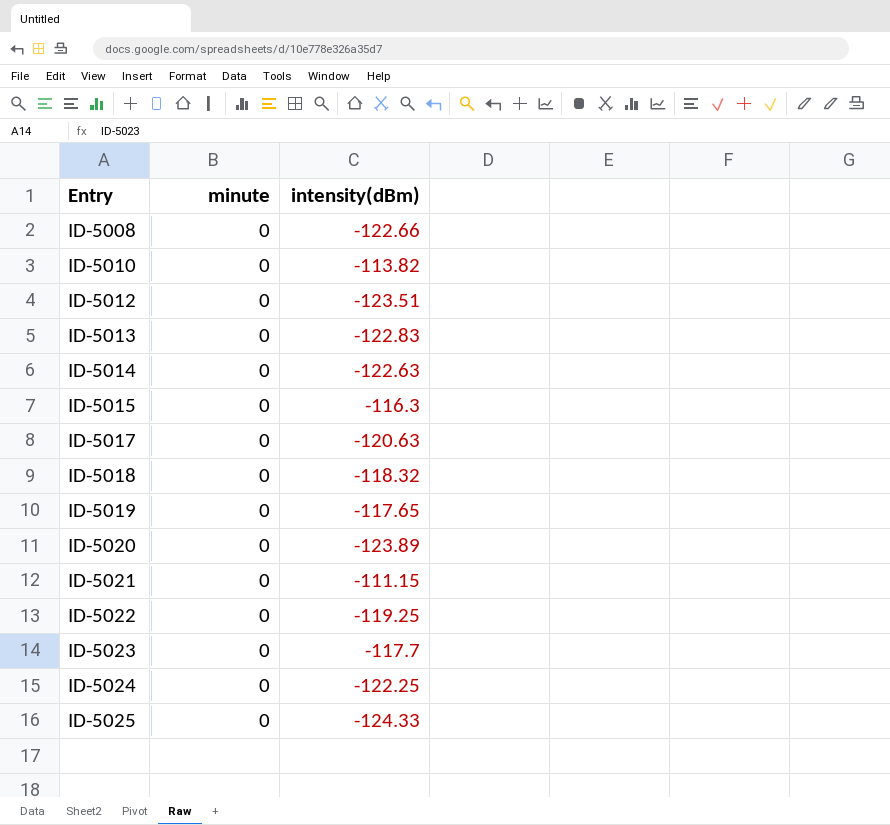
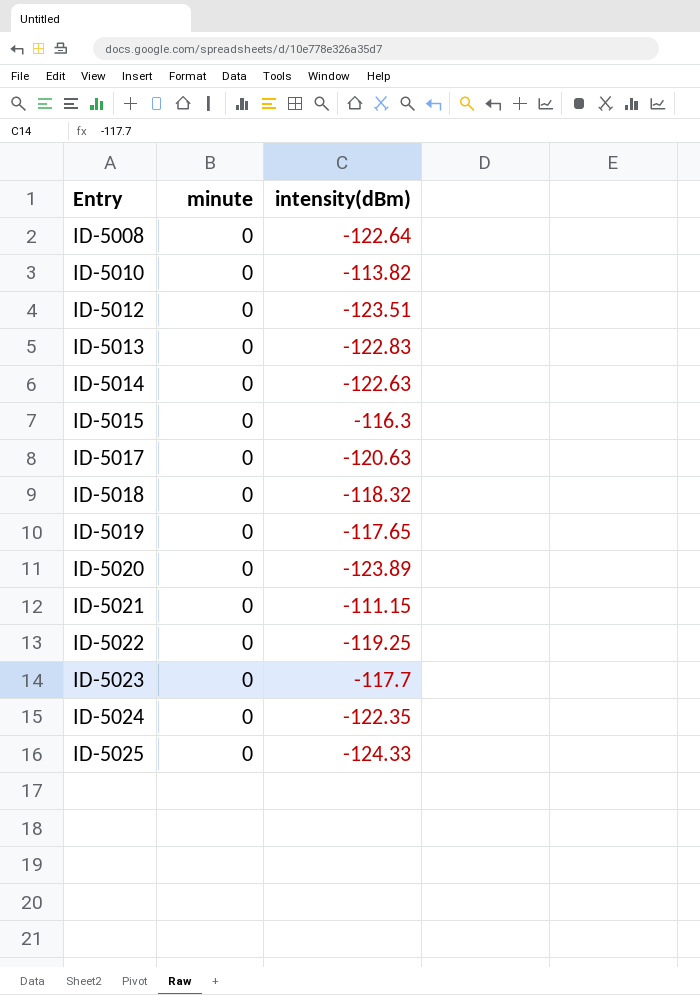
ID-5008 | intensity(dBm): -122.66 -> -122.64
ID-5024 | intensity(dBm): -122.25 -> -122.35

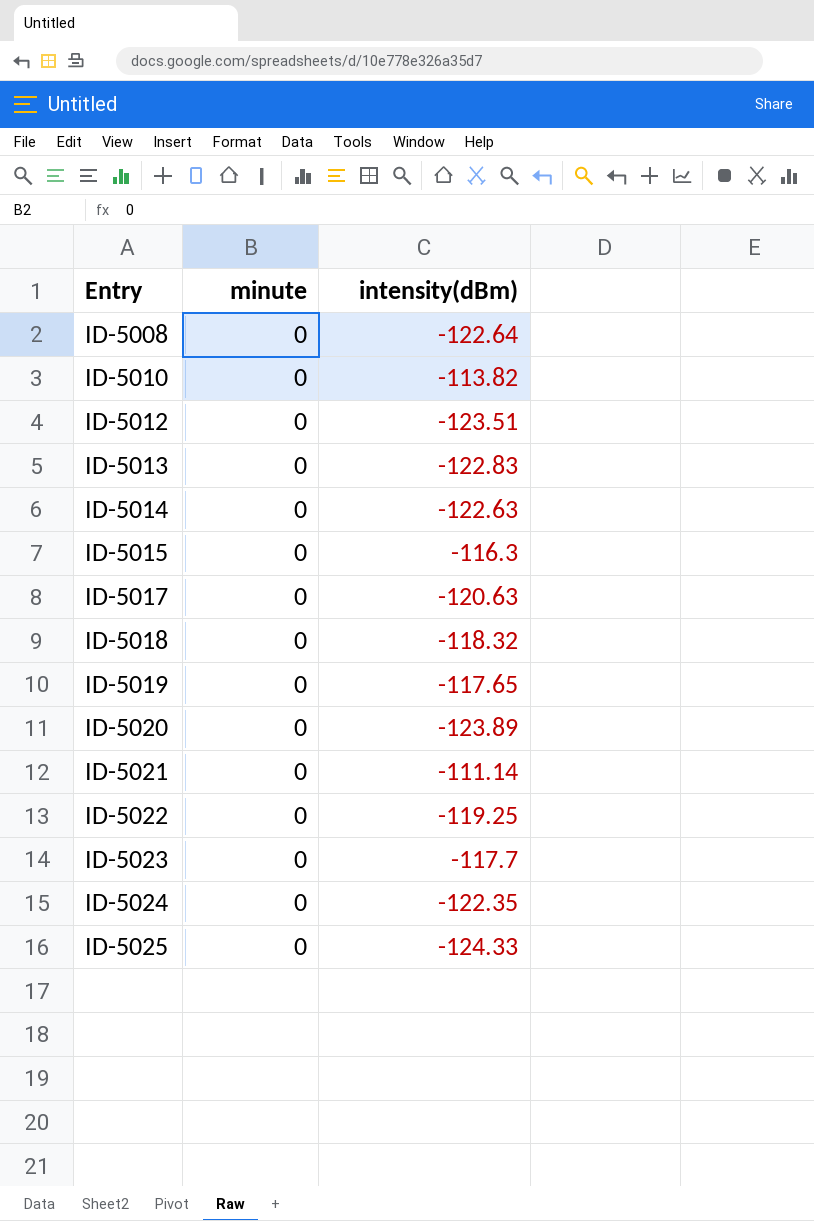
ID-5021 | intensity(dBm): -111.15 -> -111.14

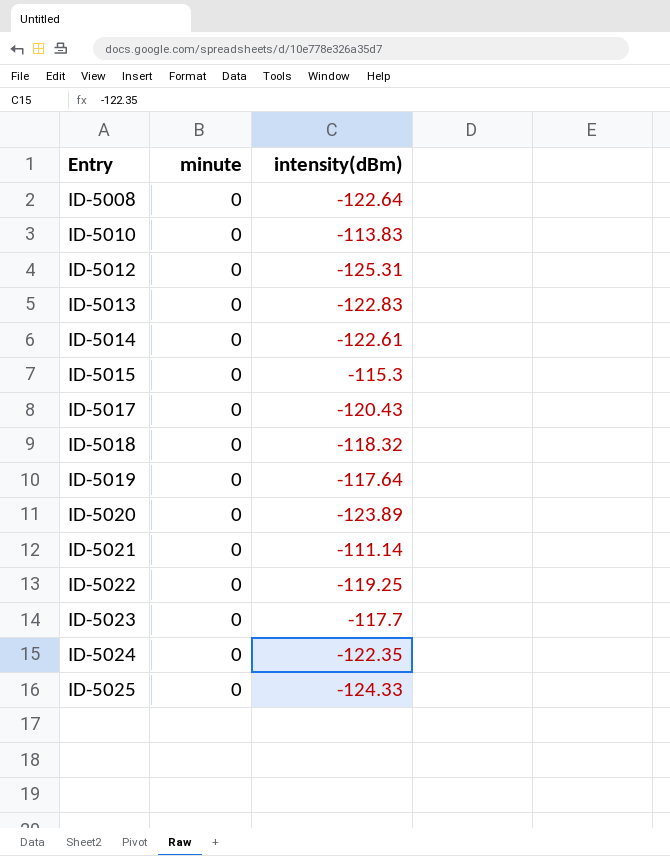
ID-5010 | intensity(dBm): -113.82 -> -113.83
ID-5012 | intensity(dBm): -123.51 -> -125.31
ID-5014 | intensity(dBm): -122.63 -> -122.61
ID-5015 | intensity(dBm): -116.3 -> -115.3
ID-5017 | intensity(dBm): -120.63 -> -120.43
ID-5019 | intensity(dBm): -117.65 -> -117.64

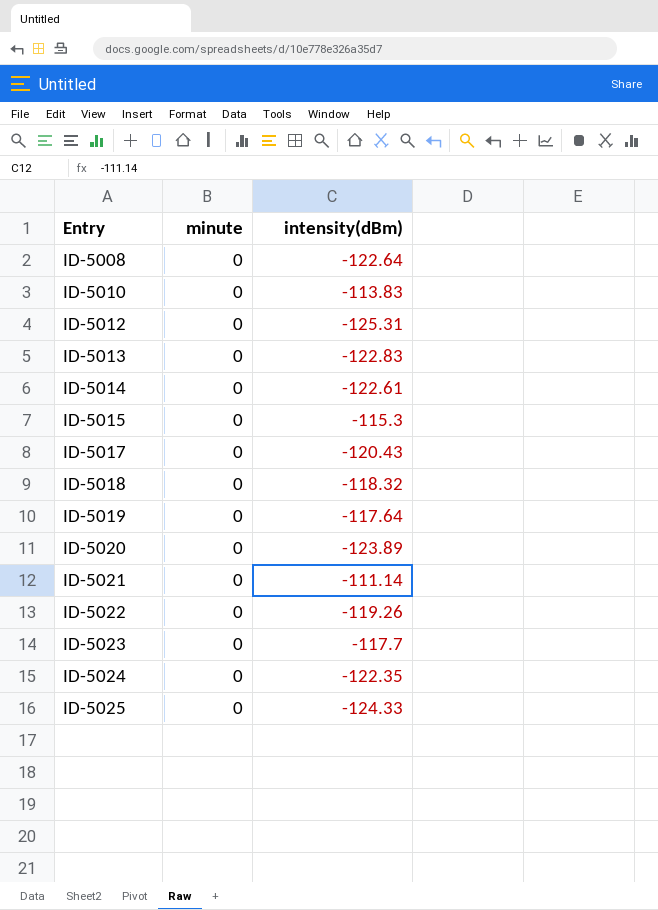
ID-5022 | intensity(dBm): -119.25 -> -119.26

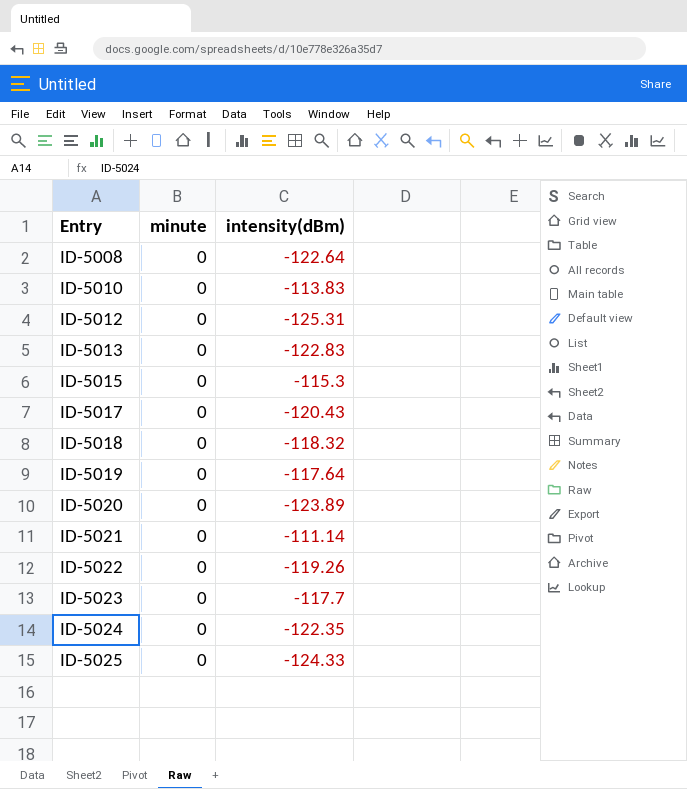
row ID-5014: 0 | -122.61 -> none

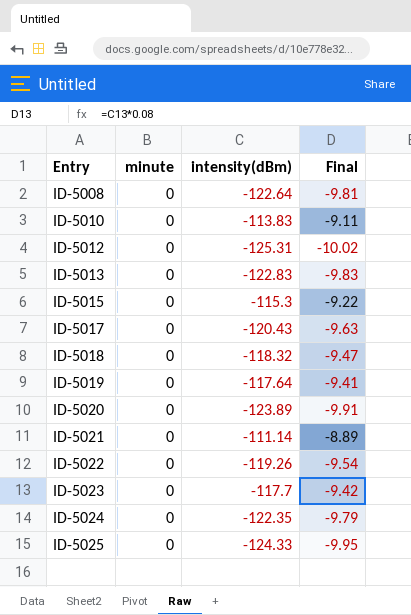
column Final | formula: none -> [intensity(dBm)] * 0.08

